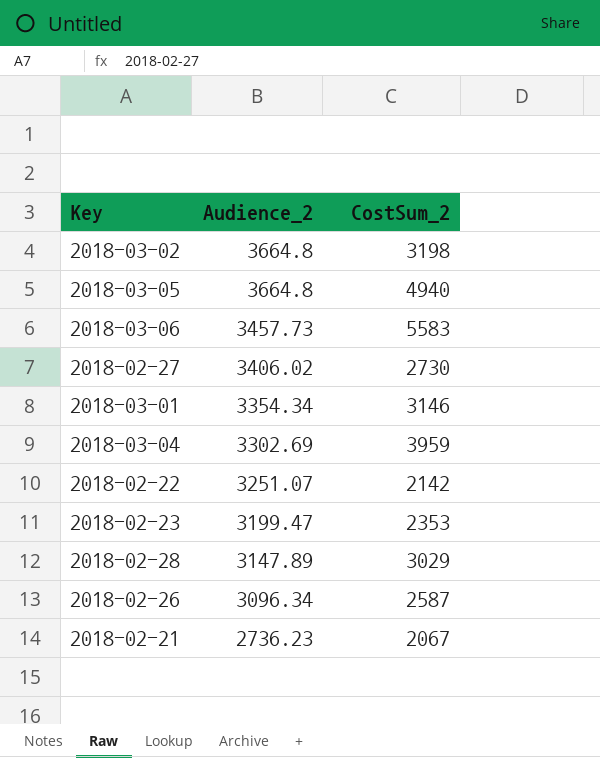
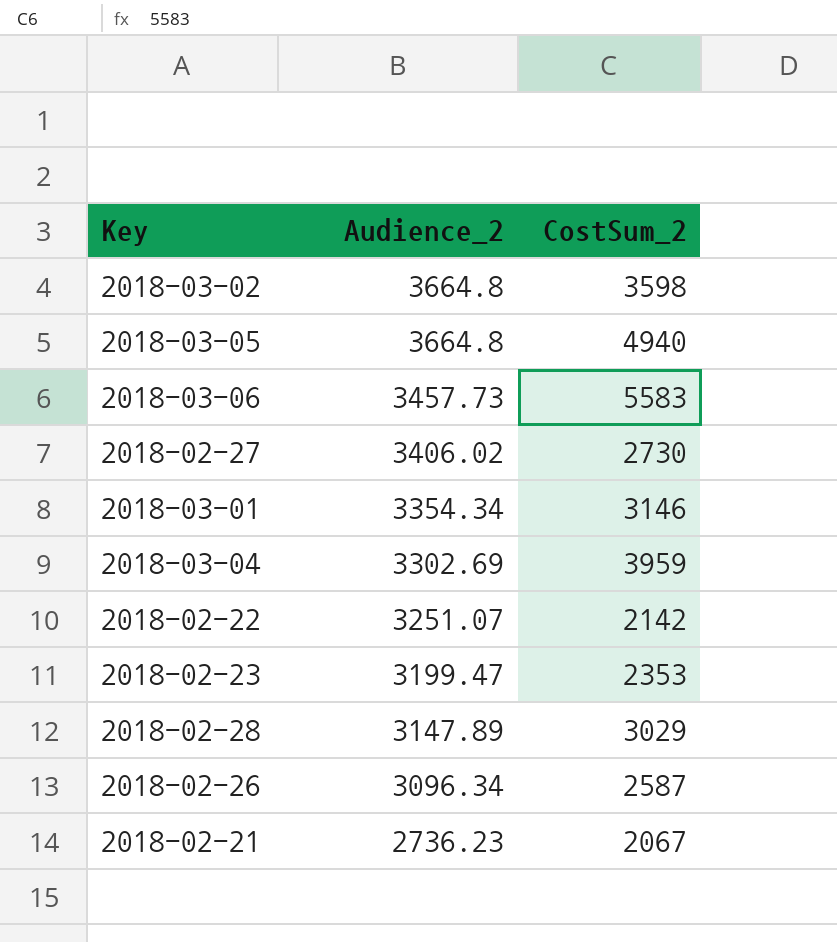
2018-03-02 | CostSum_2: 3198 -> 3598

